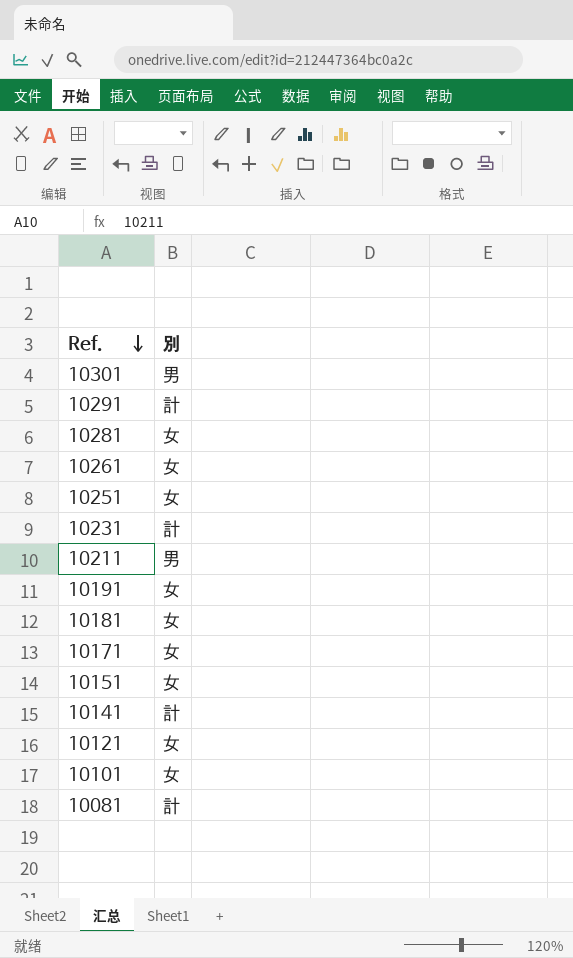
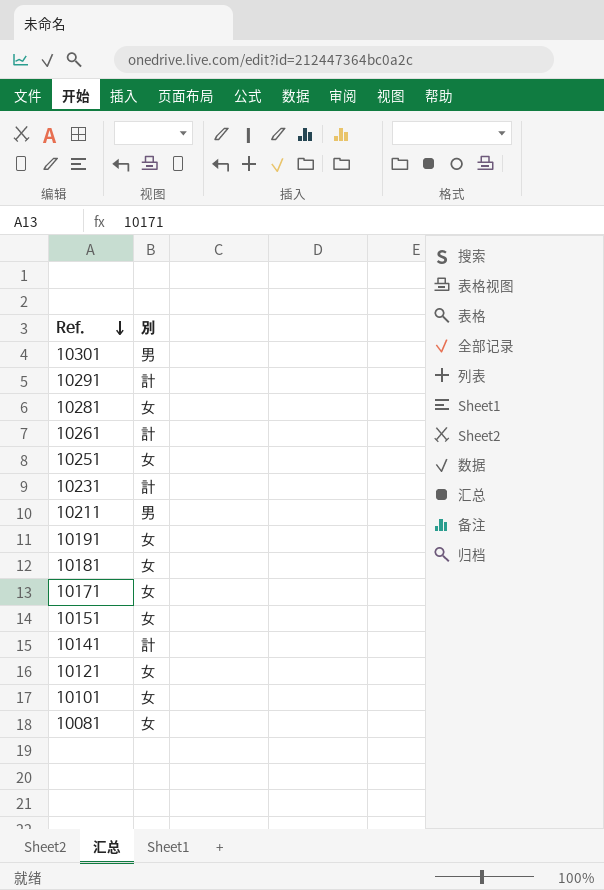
10261 | 別: 女 -> 計
10081 | 別: 計 -> 女

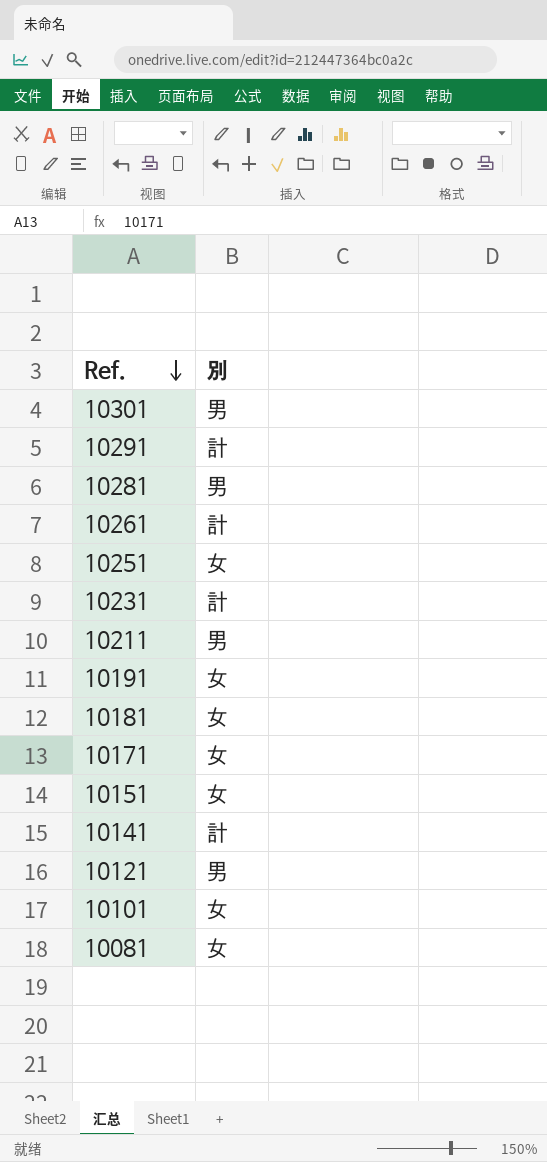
10281 | 別: 女 -> 男
10121 | 別: 女 -> 男

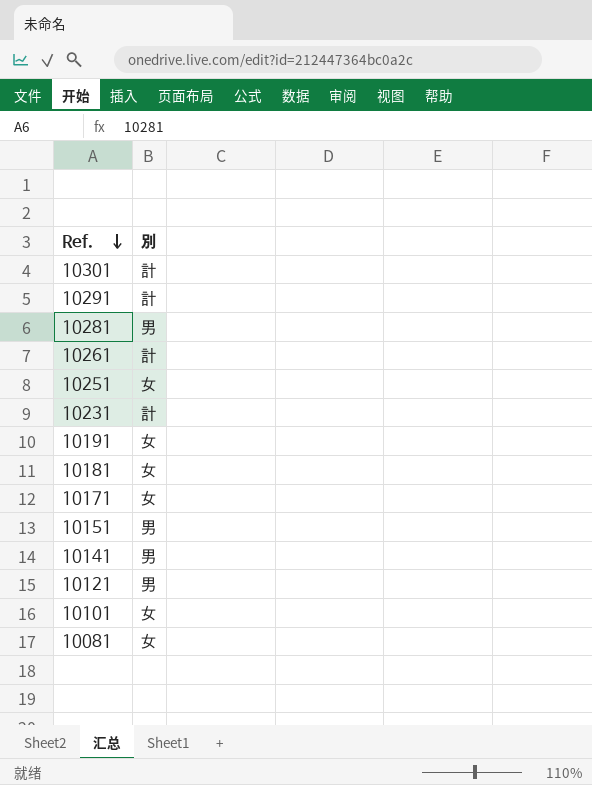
row 10211: 男 -> none
10301 | 別: 男 -> 計
10151 | 別: 女 -> 男
10141 | 別: 計 -> 男

